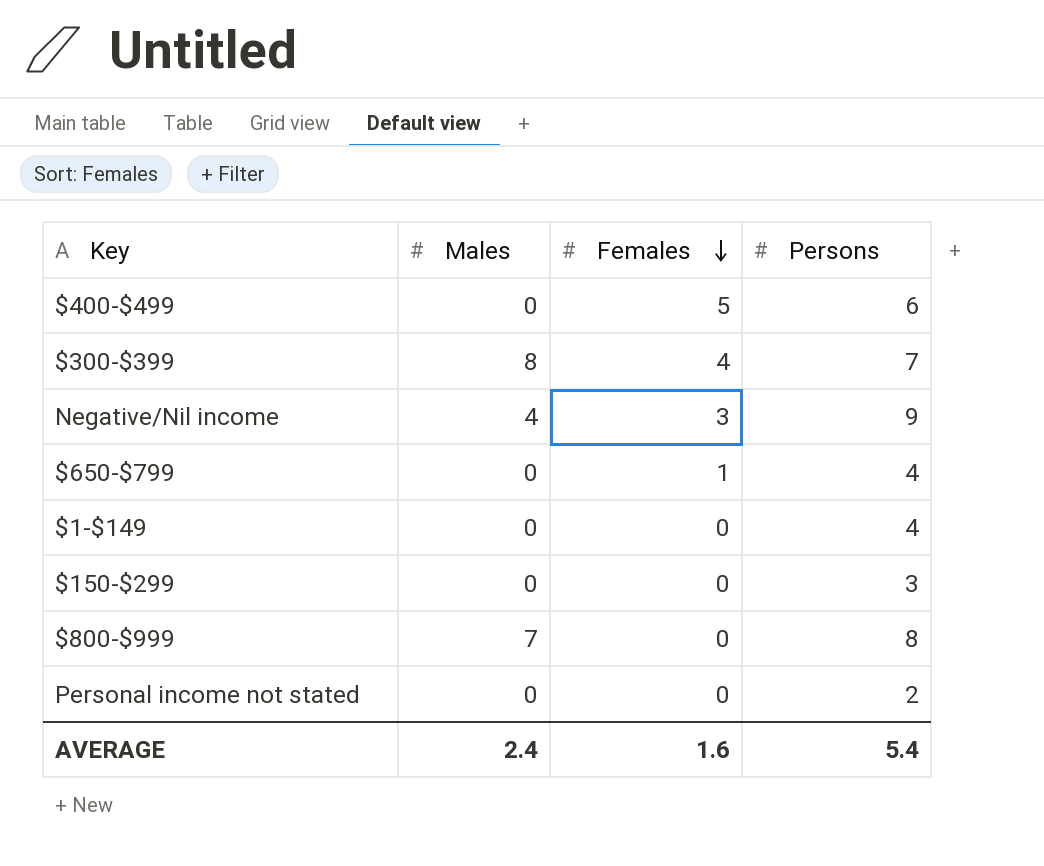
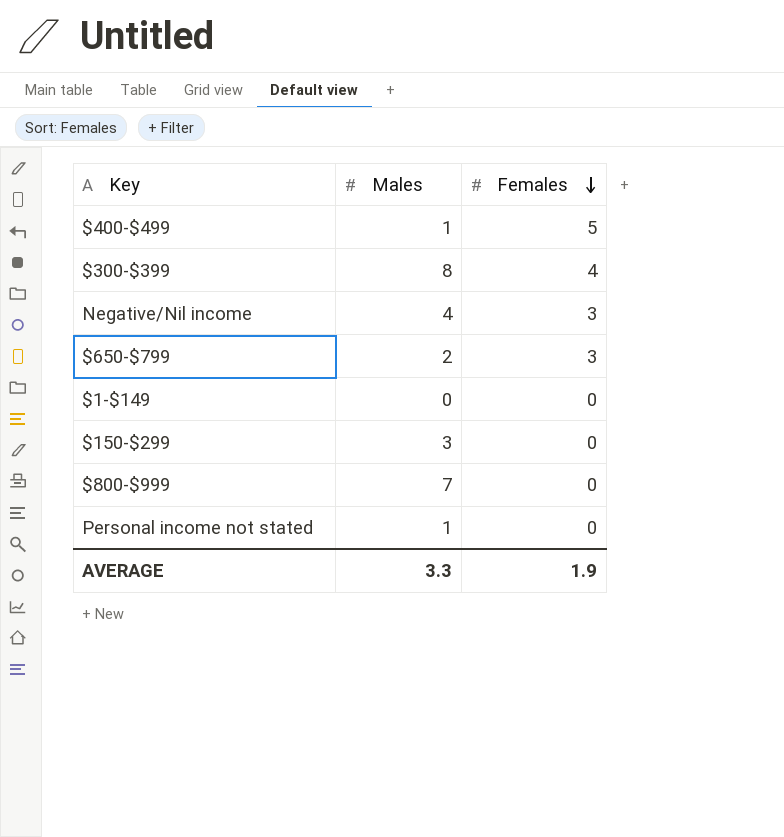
column Persons | position: 4 -> none
$400-$499 | Males: 0 -> 1
$650-$799 | Males: 0 -> 2
$650-$799 | Females: 1 -> 3
$150-$299 | Males: 0 -> 3
Personal income not stated | Males: 0 -> 1
AVERAGE | Males: 2.4 -> 3.3
AVERAGE | Females: 1.6 -> 1.9

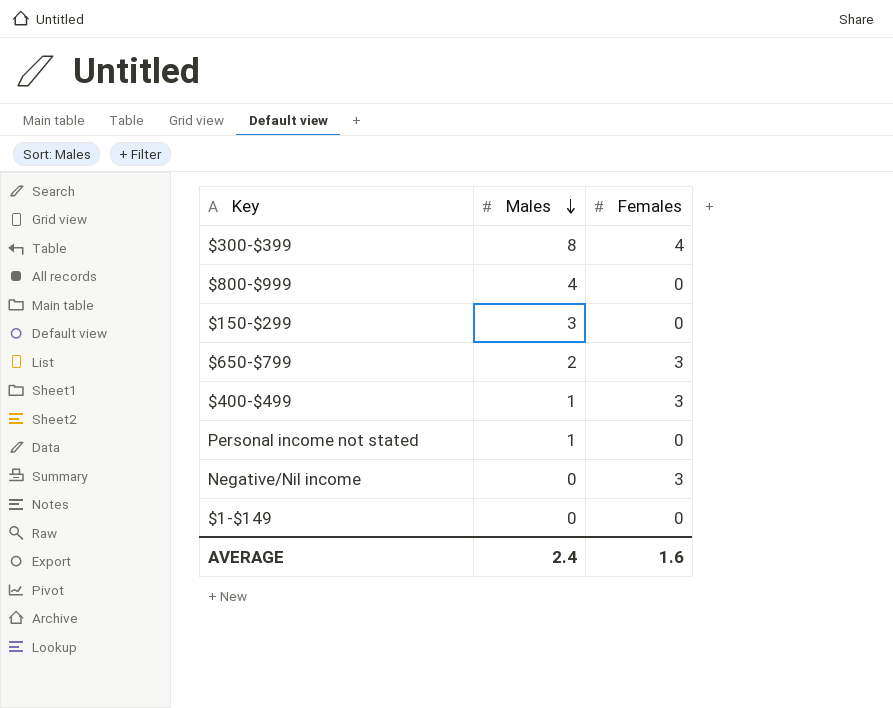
row order: Females descending -> Males descending
$800-$999 | Males: 7 -> 4
$400-$499 | Females: 5 -> 3
Negative/Nil income | Males: 4 -> 0
AVERAGE | Males: 3.3 -> 2.4
AVERAGE | Females: 1.9 -> 1.6

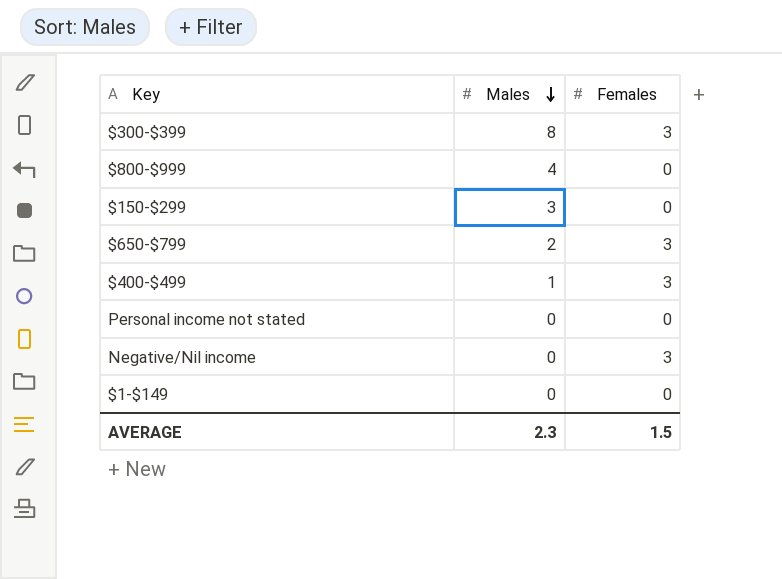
$300-$399 | Females: 4 -> 3
Personal income not stated | Males: 1 -> 0
AVERAGE | Males: 2.4 -> 2.3
AVERAGE | Females: 1.6 -> 1.5

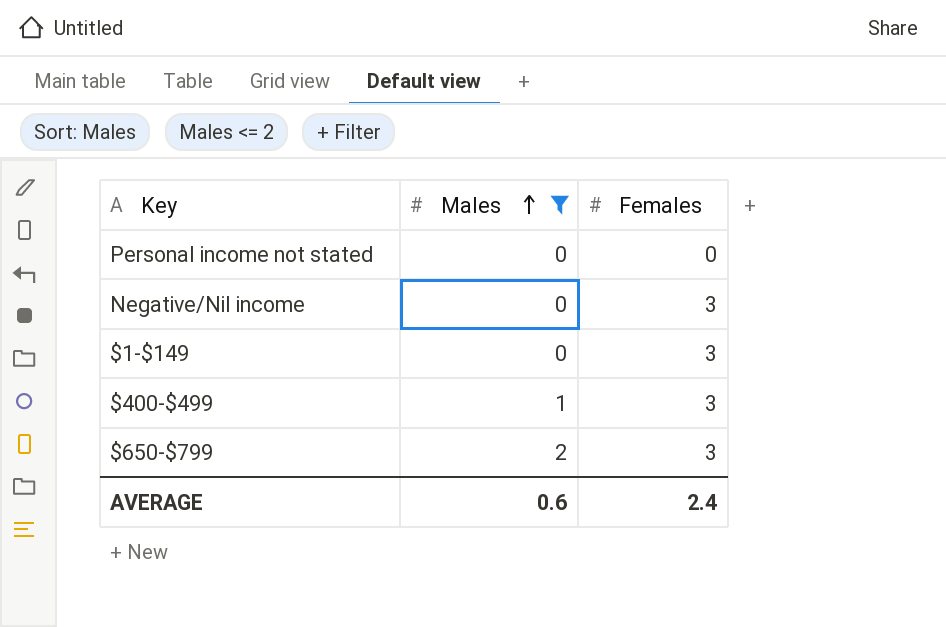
filter: none -> Males <= 2
row order: Males descending -> Males ascending
$1-$149 | Females: 0 -> 3
AVERAGE | Males: 2.3 -> 0.6
AVERAGE | Females: 1.5 -> 2.4

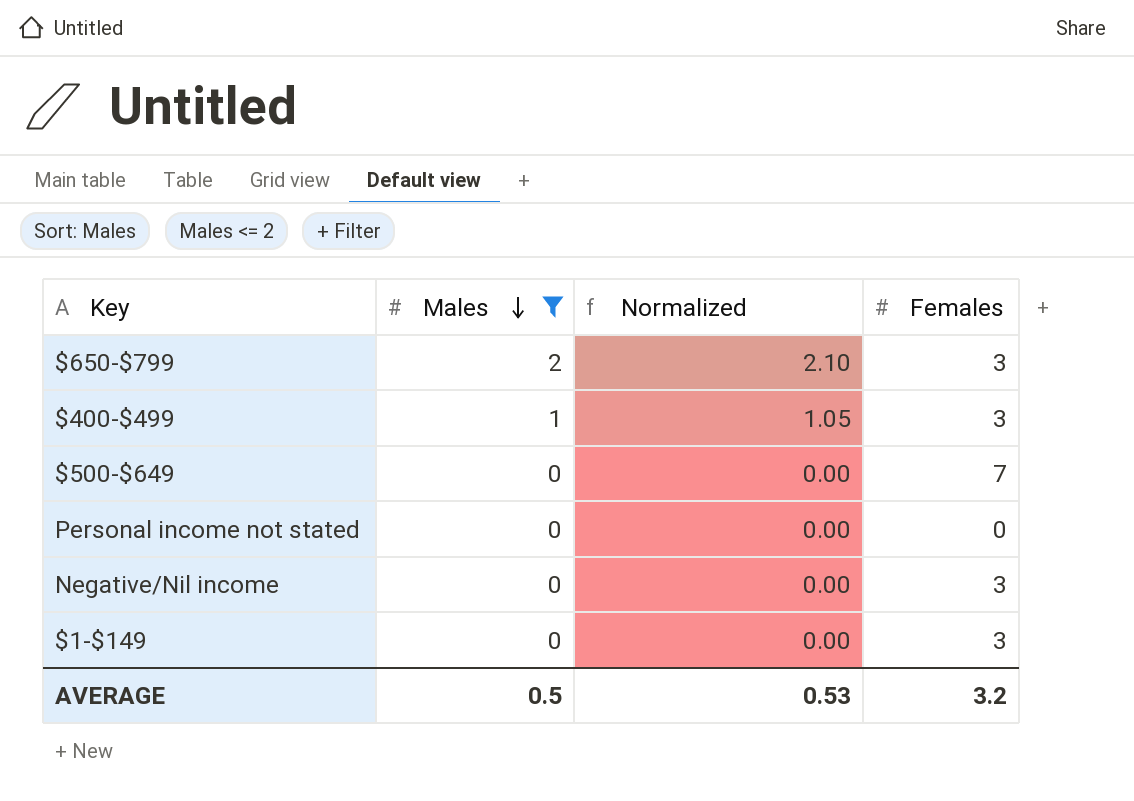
row order: Males ascending -> Males descending
column Normalized | formula: none -> [Males] * 1.05
row $500-$649: none -> 0 | 0.00 | 7
AVERAGE | Males: 0.6 -> 0.5
AVERAGE | Females: 2.4 -> 3.2

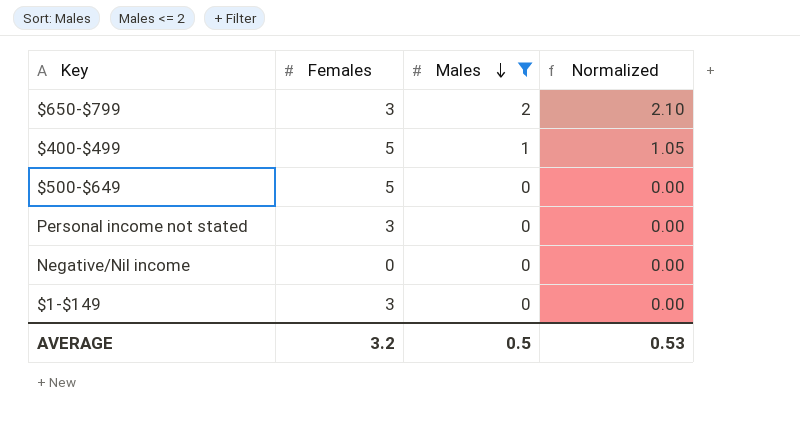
column Females | position: 4 -> 2
$400-$499 | Females: 3 -> 5
$500-$649 | Females: 7 -> 5
Personal income not stated | Females: 0 -> 3
Negative/Nil income | Females: 3 -> 0

